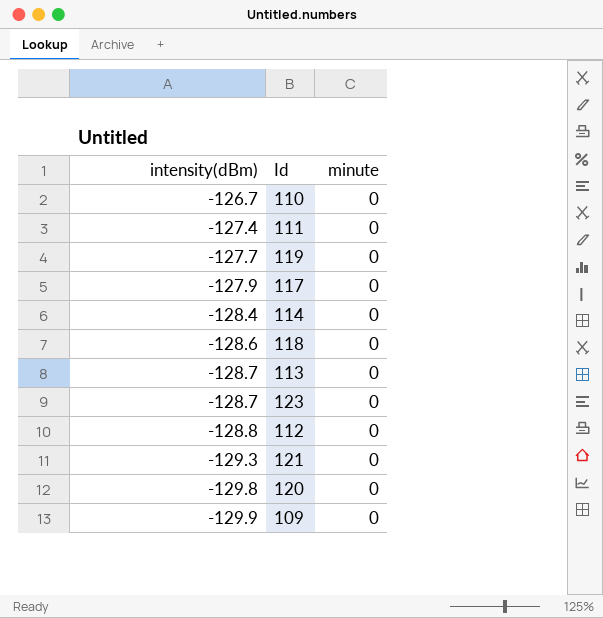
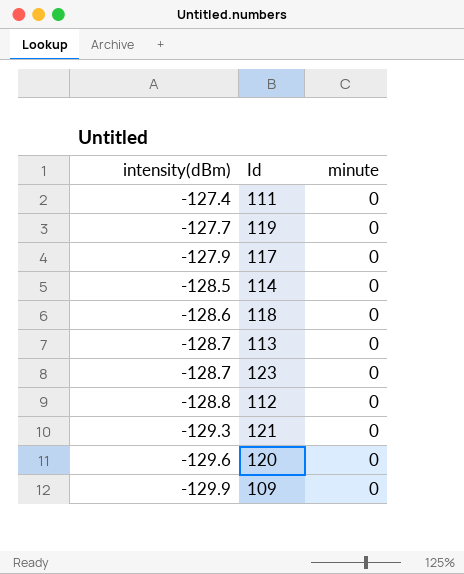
row 110: -126.7 | 0 -> none
114 | intensity(dBm): -128.4 -> -128.5
120 | intensity(dBm): -129.8 -> -129.6

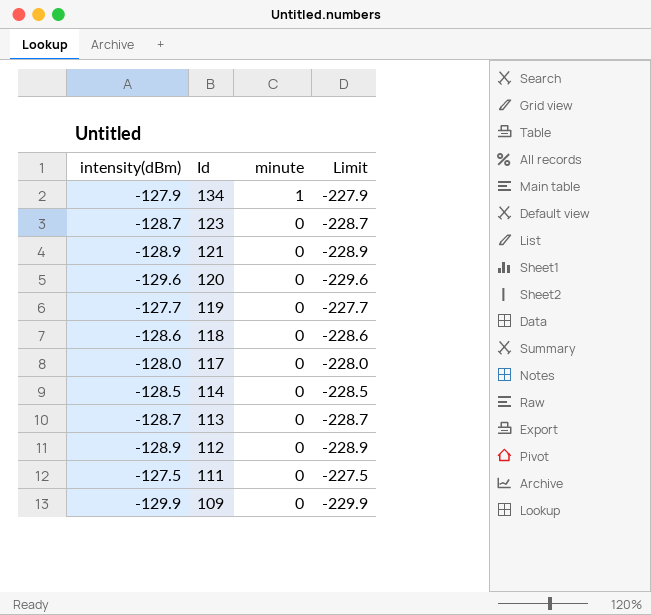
row order: intensity(dBm) descending -> Id descending
column Limit | formula: none -> [intensity(dBm)] - 100
row 134: none -> -127.9 | 1 | -227.9
121 | intensity(dBm): -129.3 -> -128.9
117 | intensity(dBm): -127.9 -> -128.0
112 | intensity(dBm): -128.8 -> -128.9
111 | intensity(dBm): -127.4 -> -127.5

